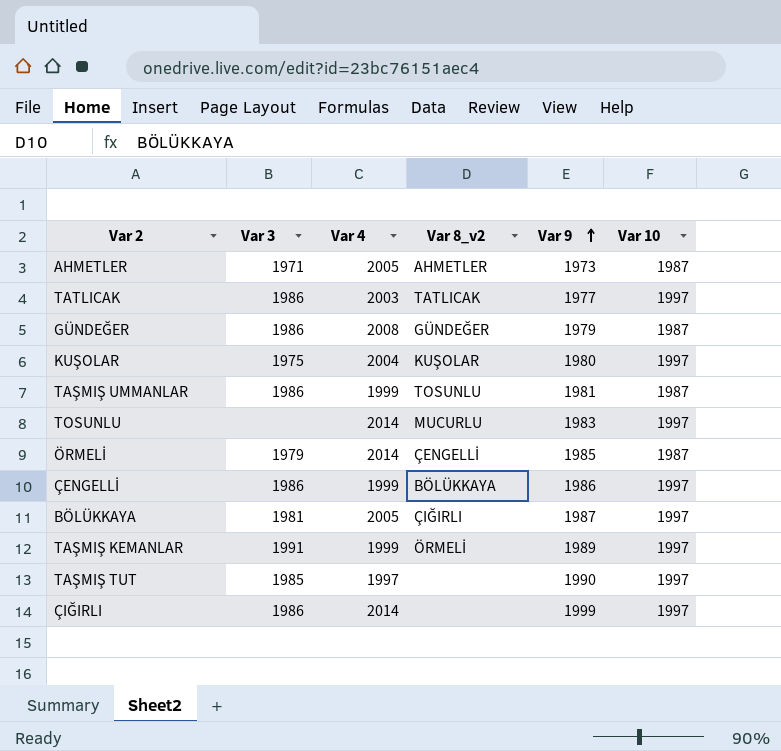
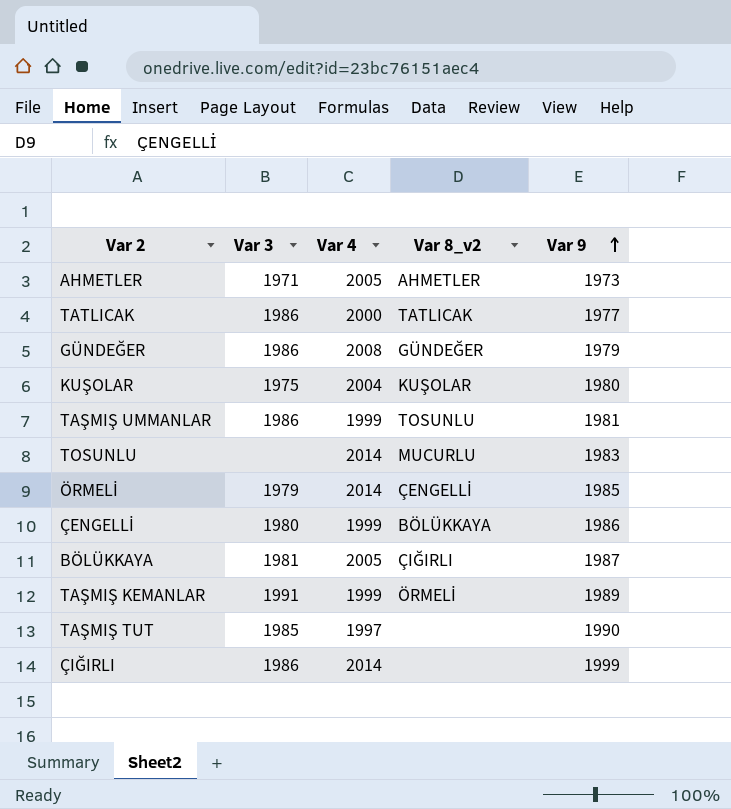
column Var 10 | position: 6 -> none
TATLICAK | Var 4: 2003 -> 2000
ÇENGELLİ | Var 3: 1986 -> 1980

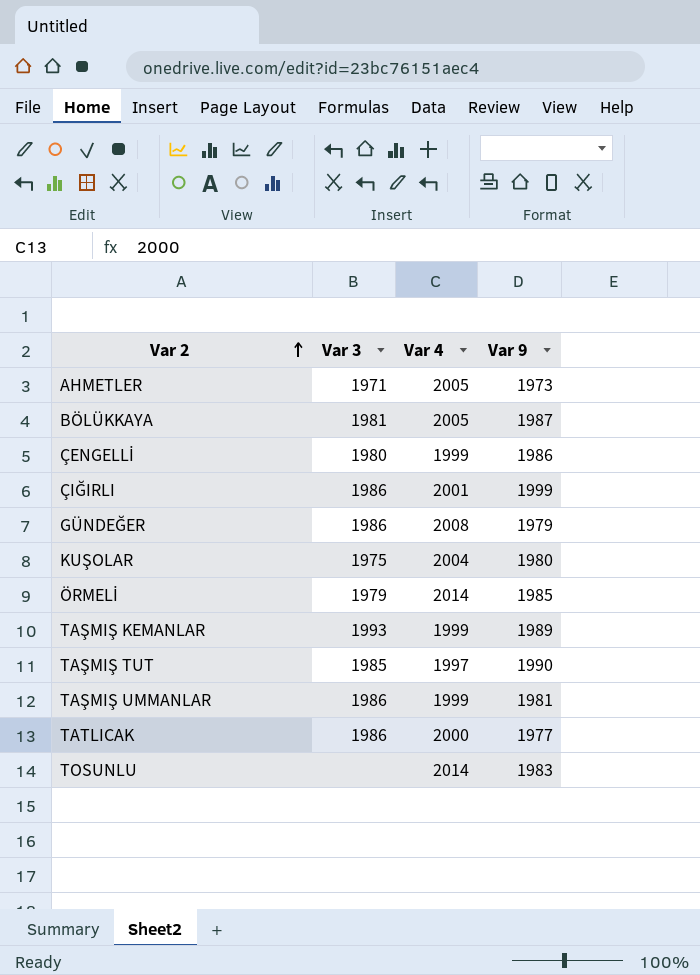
row order: Var 9 ascending -> Var 2 ascending
column Var 8_v2 | position: 4 -> none
ÇIĞIRLI | Var 4: 2014 -> 2001
TAŞMIŞ KEMANLAR | Var 3: 1991 -> 1993

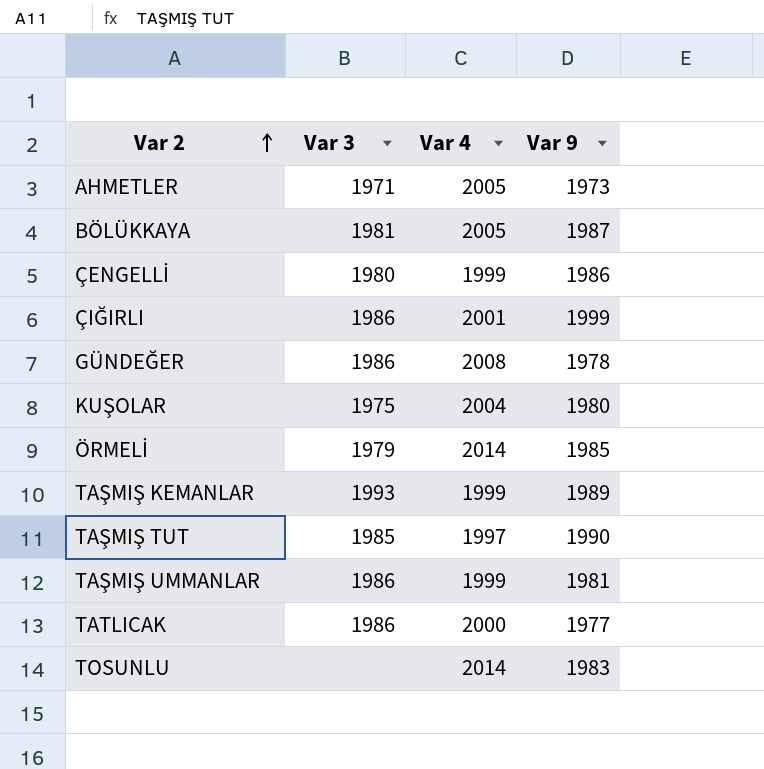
GÜNDEĞER | Var 9: 1979 -> 1978

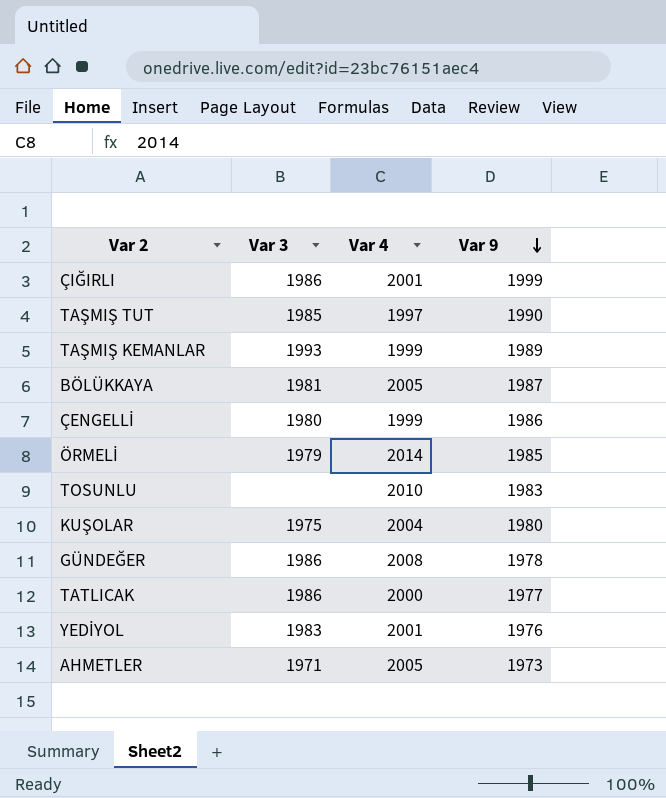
row order: Var 2 ascending -> Var 9 descending
row TAŞMIŞ UMMANLAR: 1986 | 1999 | 1981 -> none
TOSUNLU | Var 4: 2014 -> 2010
row YEDİYOL: none -> 1983 | 2001 | 1976

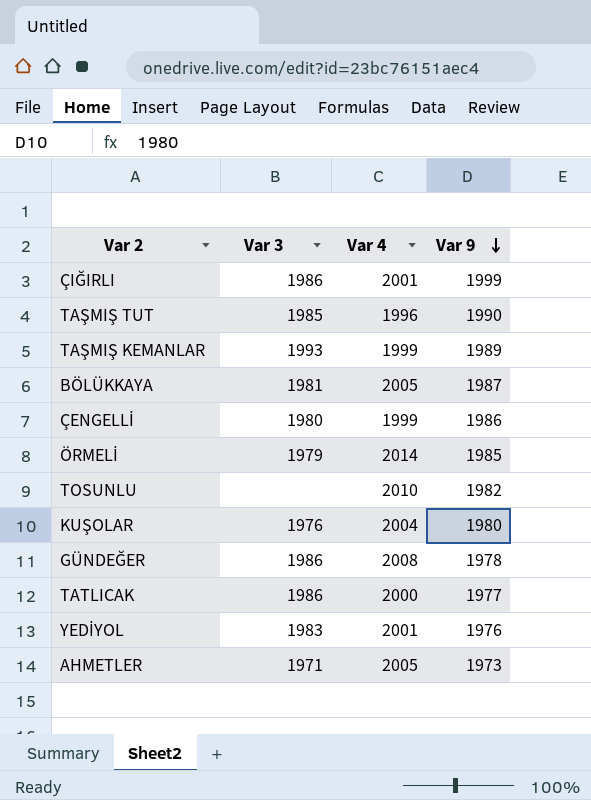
TAŞMIŞ TUT | Var 4: 1997 -> 1996
TOSUNLU | Var 9: 1983 -> 1982
KUŞOLAR | Var 3: 1975 -> 1976

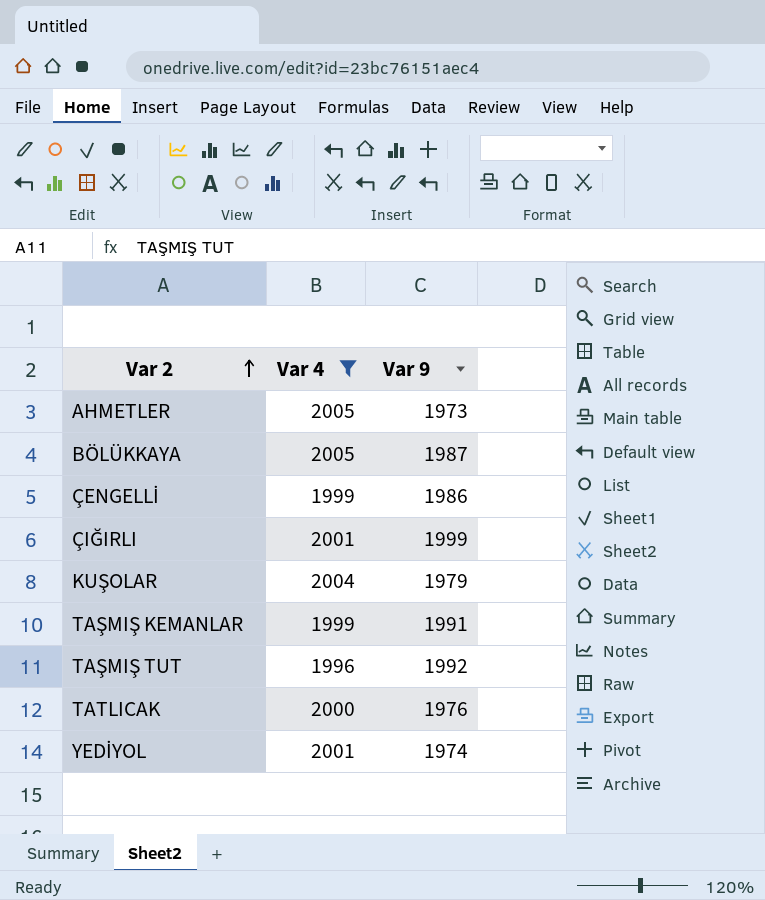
filter: none -> Var 4 <= 2005
row order: Var 9 descending -> Var 2 ascending
column Var 3 | position: 2 -> none
KUŞOLAR | Var 9: 1980 -> 1979
TAŞMIŞ KEMANLAR | Var 9: 1989 -> 1991
TAŞMIŞ TUT | Var 9: 1990 -> 1992
TATLICAK | Var 9: 1977 -> 1976
YEDİYOL | Var 9: 1976 -> 1974

